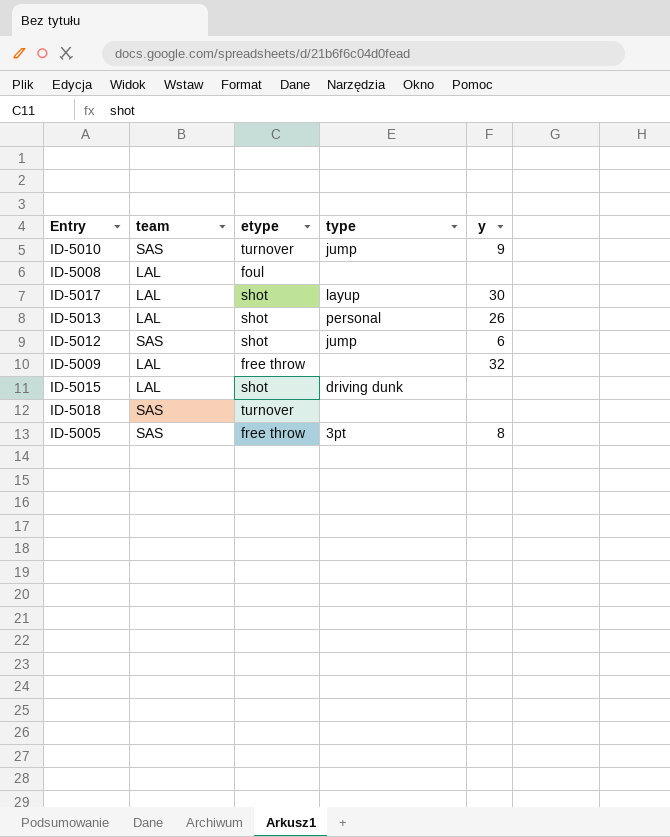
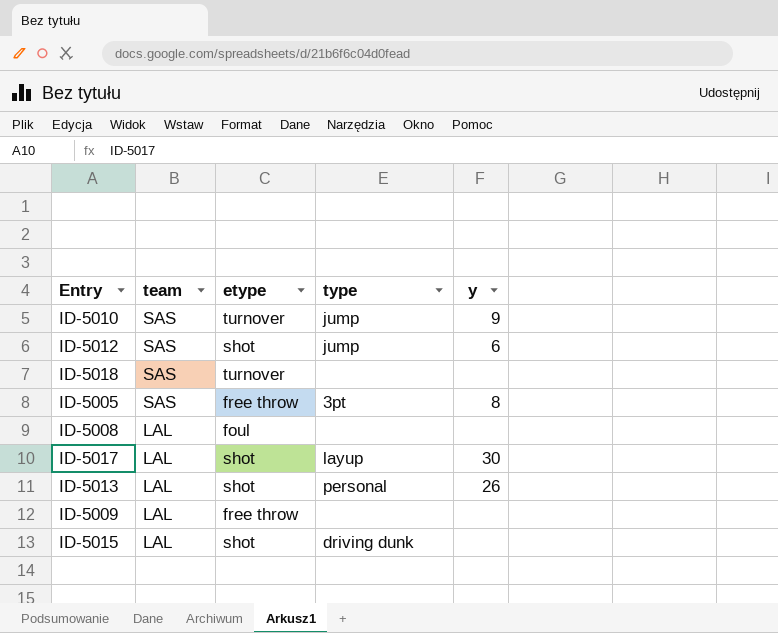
row order: none -> team descending
ID-5009 | y: 32 -> none

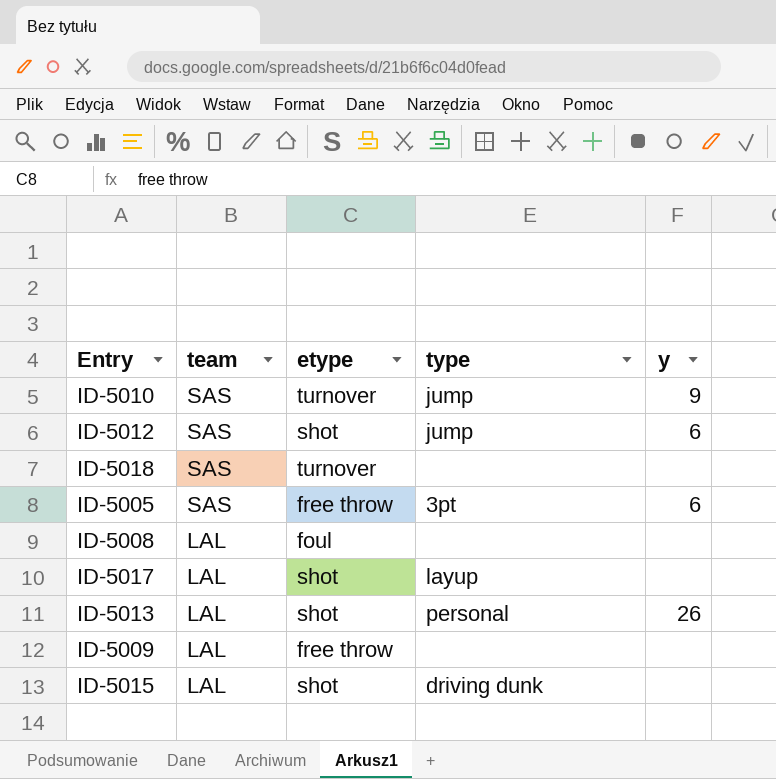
ID-5005 | y: 8 -> 6
ID-5017 | y: 30 -> none

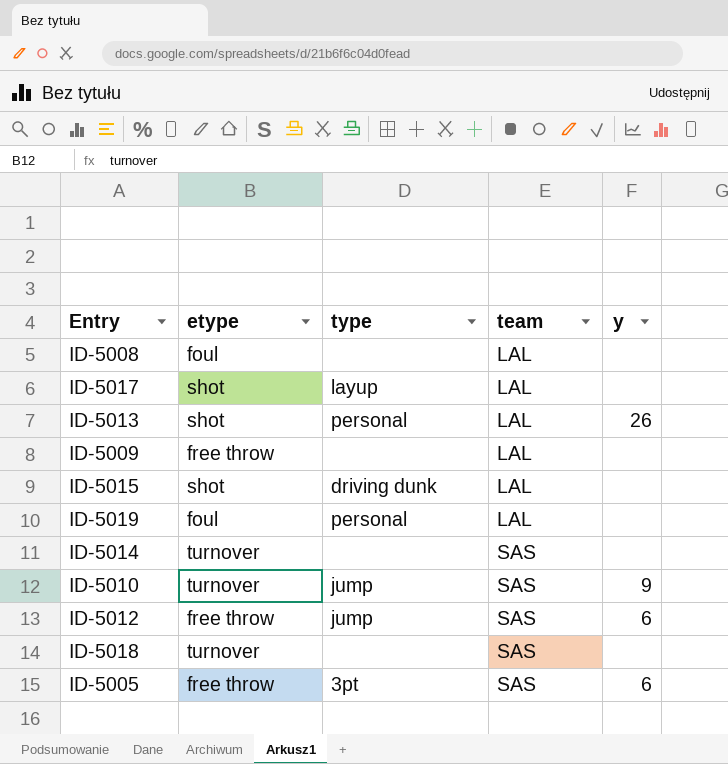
row order: team descending -> team ascending
column team | position: 2 -> 4
row ID-5019: none -> foul | personal | LAL | none
row ID-5014: none -> turnover | none | SAS | none
ID-5012 | etype: shot -> free throw

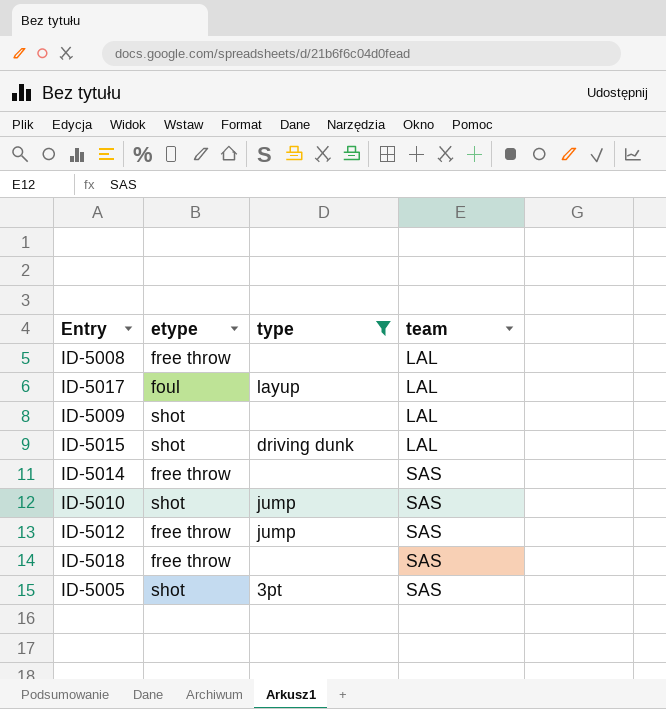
filter: none -> type != personal
column y | position: 5 -> none
ID-5008 | etype: foul -> free throw
ID-5017 | etype: shot -> foul
ID-5009 | etype: free throw -> shot
ID-5014 | etype: turnover -> free throw
ID-5010 | etype: turnover -> shot
ID-5018 | etype: turnover -> free throw
ID-5005 | etype: free throw -> shot

